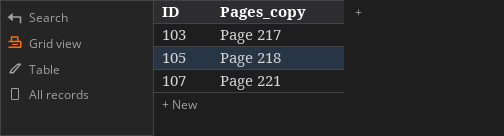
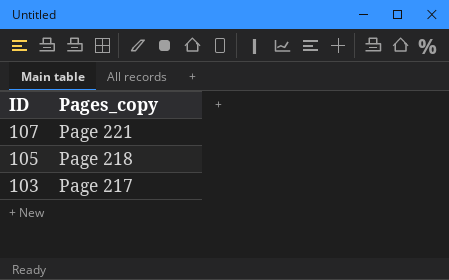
row order: ID ascending -> ID descending

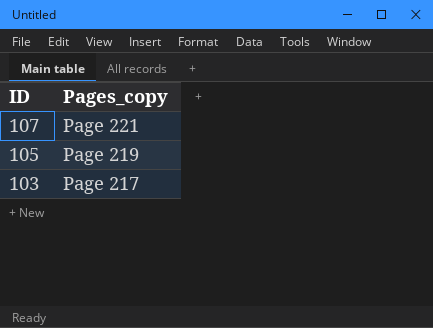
105 | Pages_copy: Page 218 -> Page 219

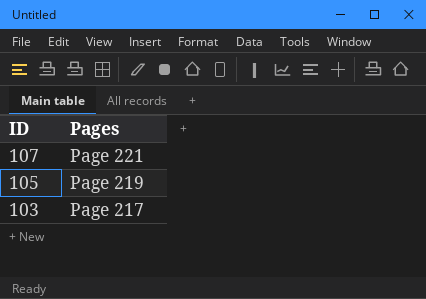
column name: Pages_copy -> Pages

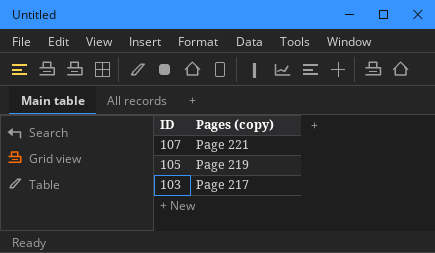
column name: Pages -> Pages (copy)

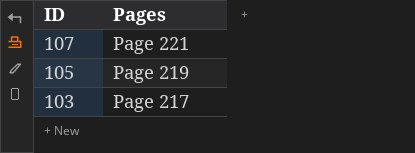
column name: Pages (copy) -> Pages

